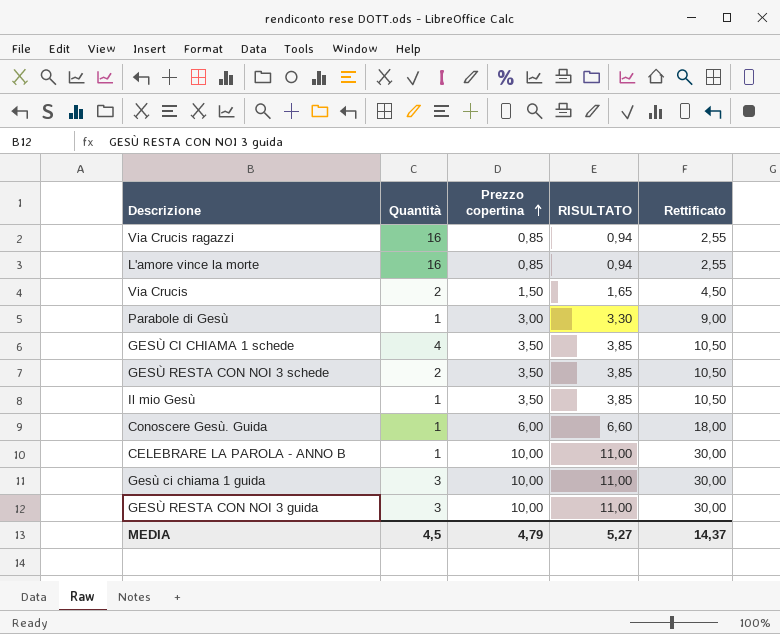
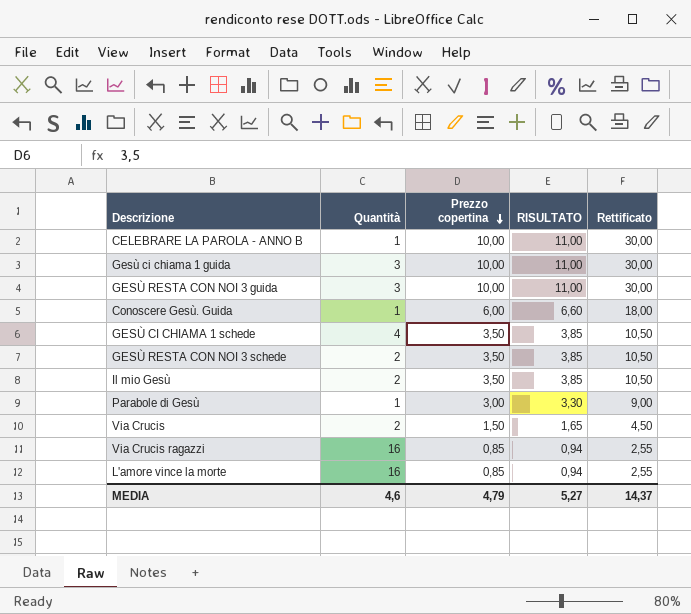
row order: Prezzo copertina ascending -> Prezzo copertina descending
Il mio Gesù | Quantità: 1 -> 2
MEDIA | Quantità: 4,5 -> 4,6

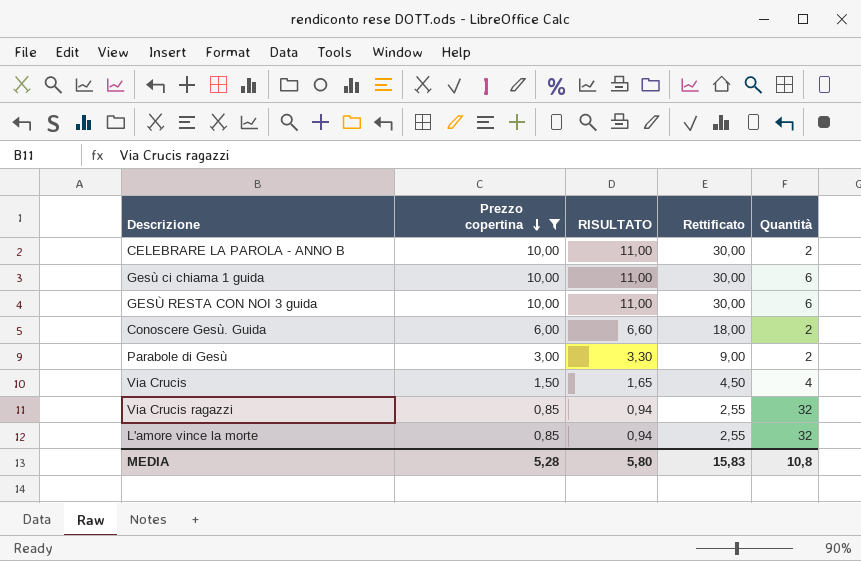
filter: none -> Prezzo copertina != 3,50
column Quantità | position: 2 -> 5
CELEBRARE LA PAROLA - ANNO B | Quantità: 1 -> 2
Gesù ci chiama 1 guida | Quantità: 3 -> 6
GESÙ RESTA CON NOI 3 guida | Quantità: 3 -> 6
Conoscere Gesù. Guida | Quantità: 1 -> 2
Parabole di Gesù | Quantità: 1 -> 2
Via Crucis | Quantità: 2 -> 4
Via Crucis ragazzi | Quantità: 16 -> 32
L'amore vince la morte | Quantità: 16 -> 32
MEDIA | Prezzo copertina: 4,79 -> 5,28
MEDIA | RISULTATO: 5,27 -> 5,80
MEDIA | Rettificato: 14,37 -> 15,83
MEDIA | Quantità: 4,6 -> 10,8

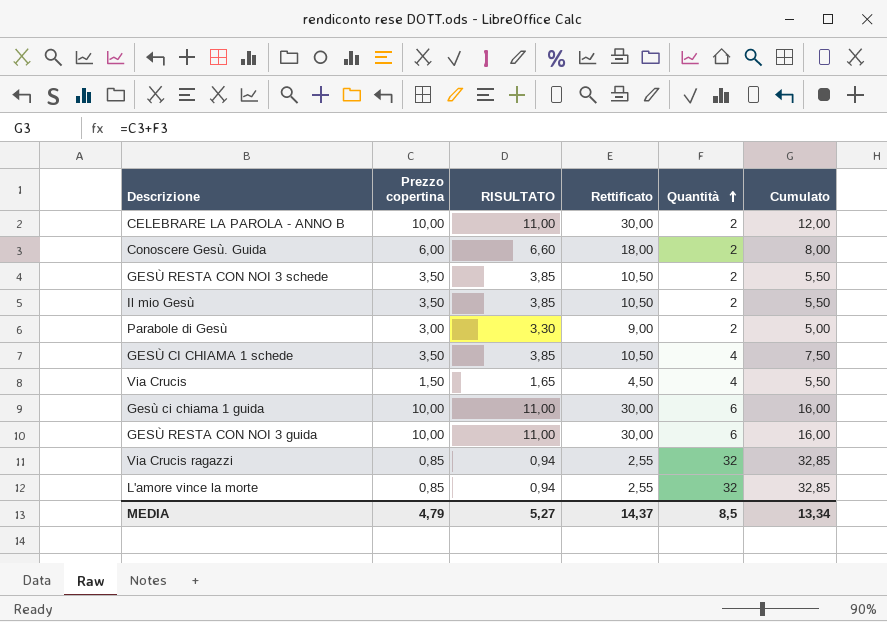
filter: Prezzo copertina != 3,50 -> none
row order: Prezzo copertina descending -> Quantità ascending
column Cumulato | formula: none -> [Prezzo copertina] + [Quantità]
MEDIA | Prezzo copertina: 5,28 -> 4,79
MEDIA | RISULTATO: 5,80 -> 5,27
MEDIA | Rettificato: 15,83 -> 14,37
MEDIA | Quantità: 10,8 -> 8,5

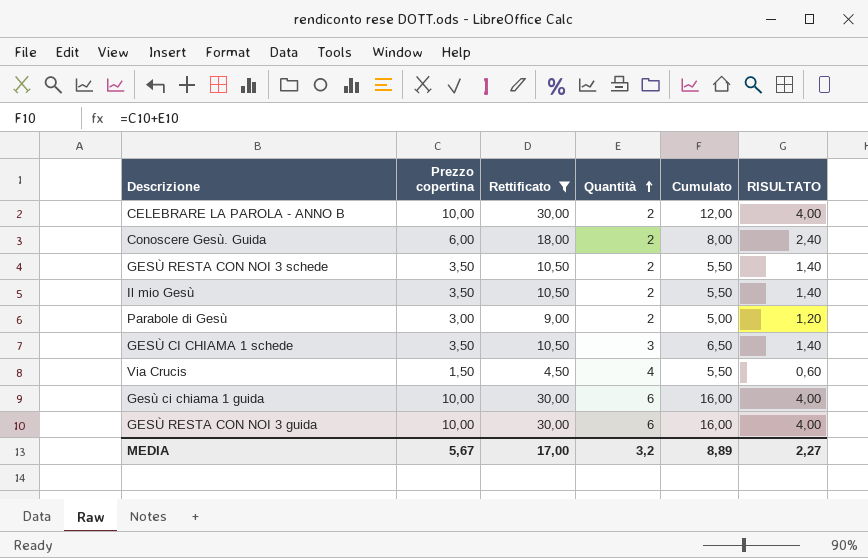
filter: none -> Rettificato != 2,55
column RISULTATO | formula: [Prezzo copertina] * 1,1 -> [Prezzo copertina] * 0,4
column RISULTATO | position: 3 -> 6
GESÙ CI CHIAMA 1 schede | Quantità: 4 -> 3
GESÙ CI CHIAMA 1 schede | Cumulato: 7,50 -> 6,50
MEDIA | Prezzo copertina: 4,79 -> 5,67
MEDIA | Rettificato: 14,37 -> 17,00
MEDIA | Quantità: 8,5 -> 3,2
MEDIA | Cumulato: 13,34 -> 8,89
MEDIA | RISULTATO: 5,27 -> 2,27

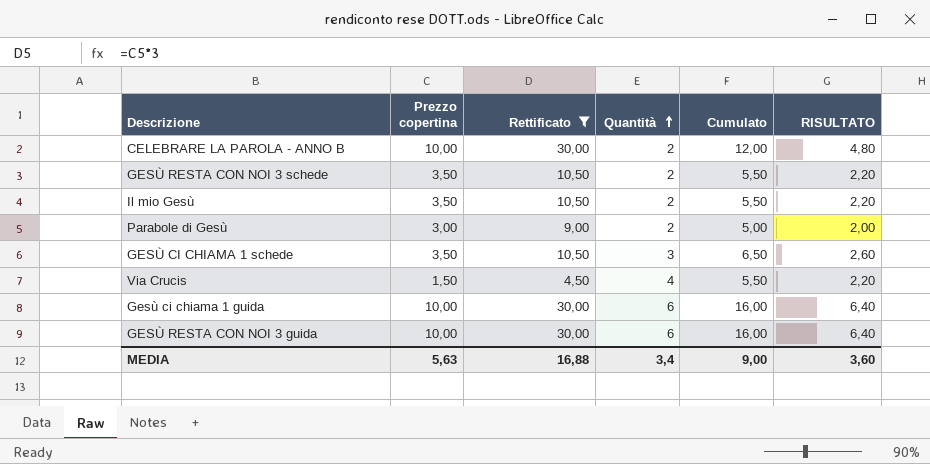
column RISULTATO | formula: [Prezzo copertina] * 0,4 -> [Cumulato] * 0,4
row Conoscere Gesù. Guida: 6,00 | 18,00 | 2 | 8,00 | 2,40 -> none
MEDIA | Prezzo copertina: 5,67 -> 5,63
MEDIA | Rettificato: 17,00 -> 16,88
MEDIA | Quantità: 3,2 -> 3,4
MEDIA | Cumulato: 8,89 -> 9,00
MEDIA | RISULTATO: 2,27 -> 3,60

